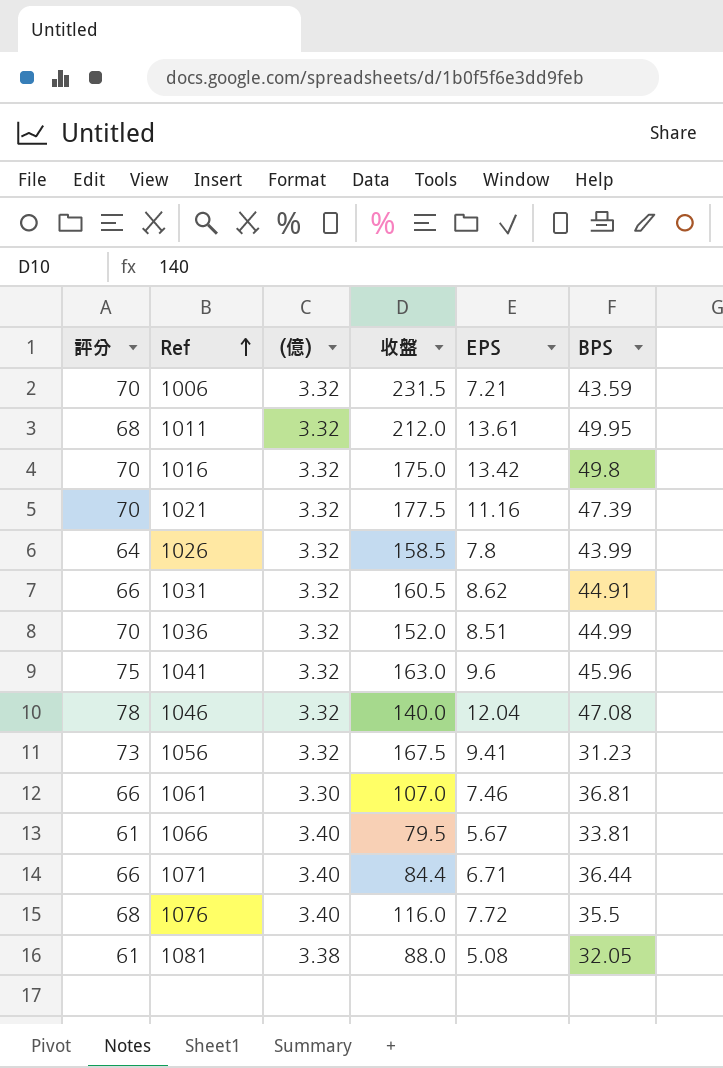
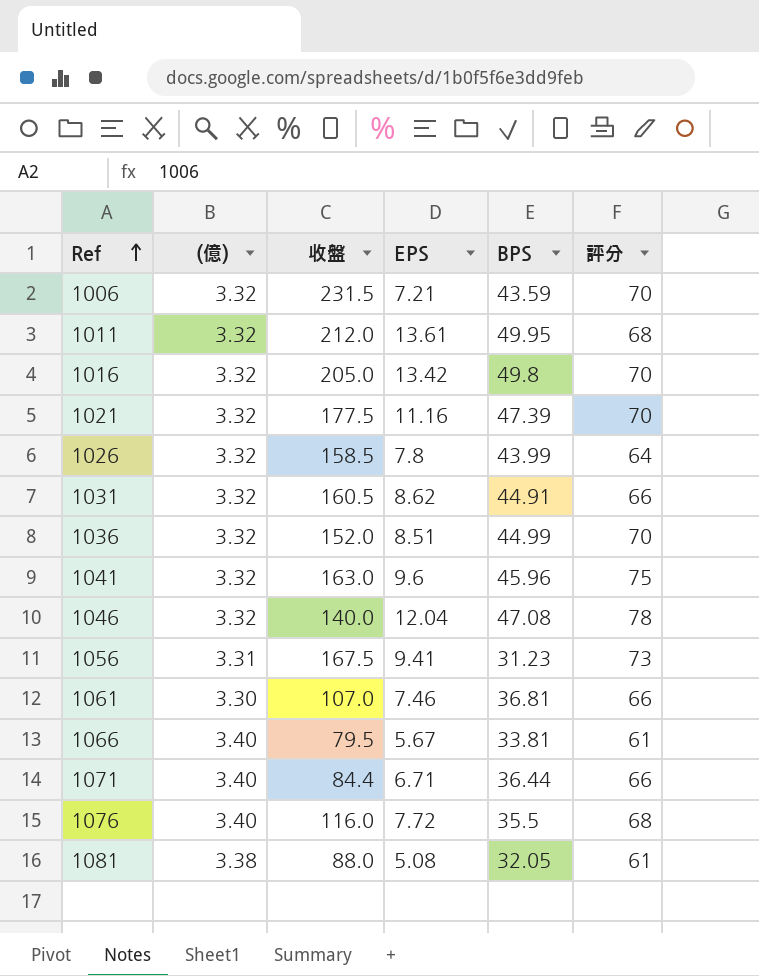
column 評分 | position: 1 -> 6
1016 | 收盤: 175.0 -> 205.0
1056 | (億): 3.32 -> 3.31

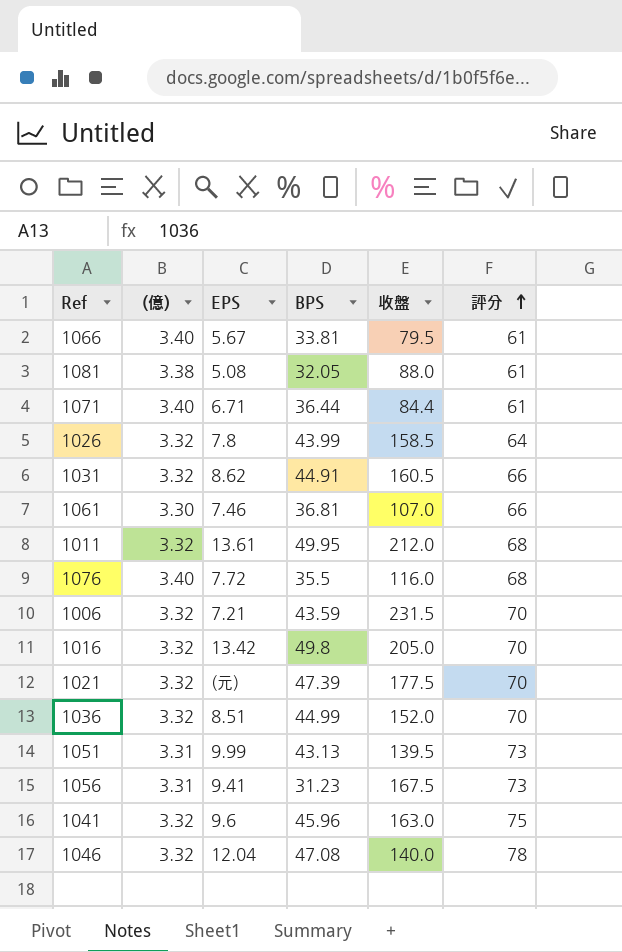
row order: Ref ascending -> 評分 ascending
column 收盤 | position: 3 -> 5
1071 | 評分: 66 -> 61
1021 | EPS: 11.16 -> (元)
row 1051: none -> 3.31 | 9.99 | 43.13 | 139.5 | 73

